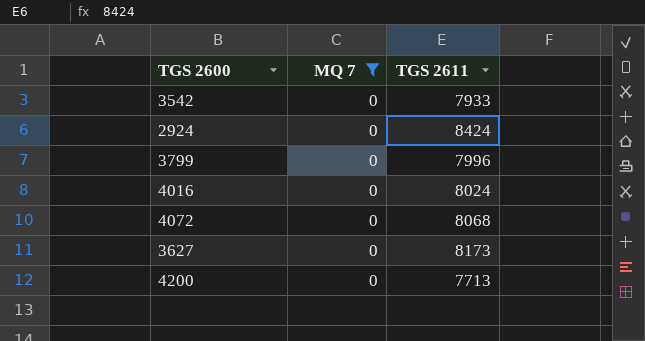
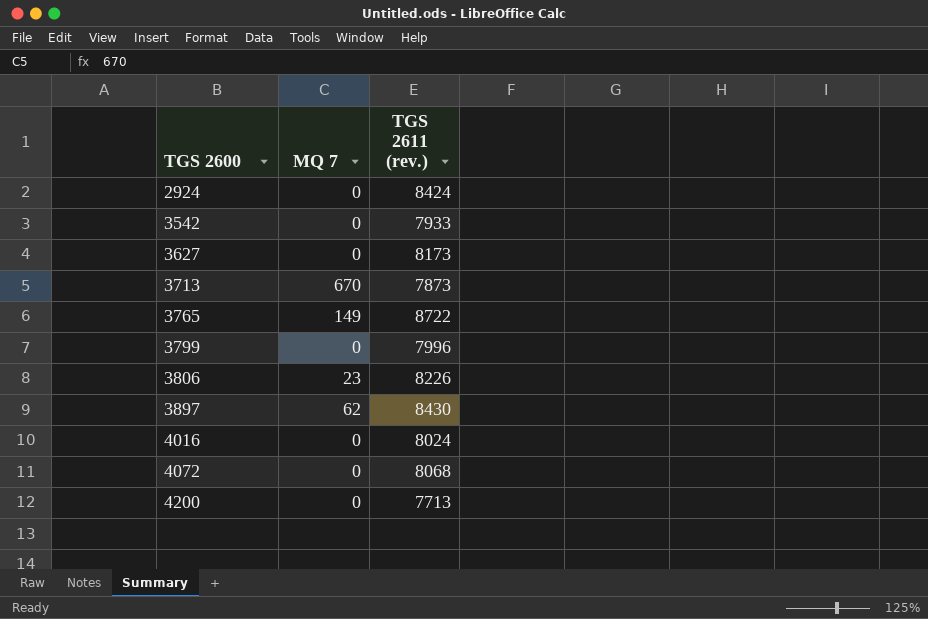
filter: MQ 7 = 0 -> none
row order: none -> TGS 2600 ascending
column name: TGS 2611 -> TGS 2611 (rev.)

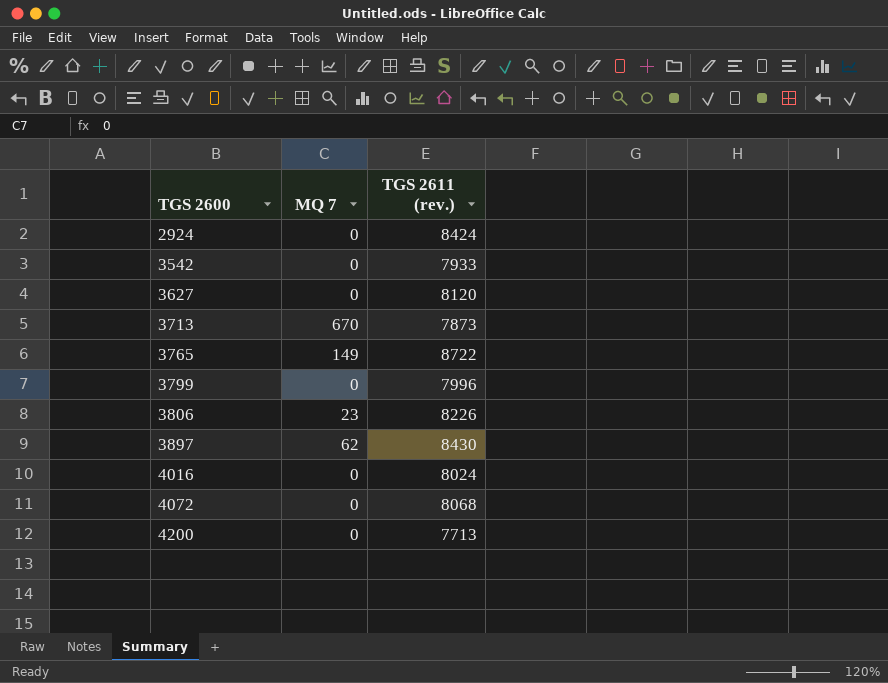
3627 | TGS 2611 (rev.): 8173 -> 8120

